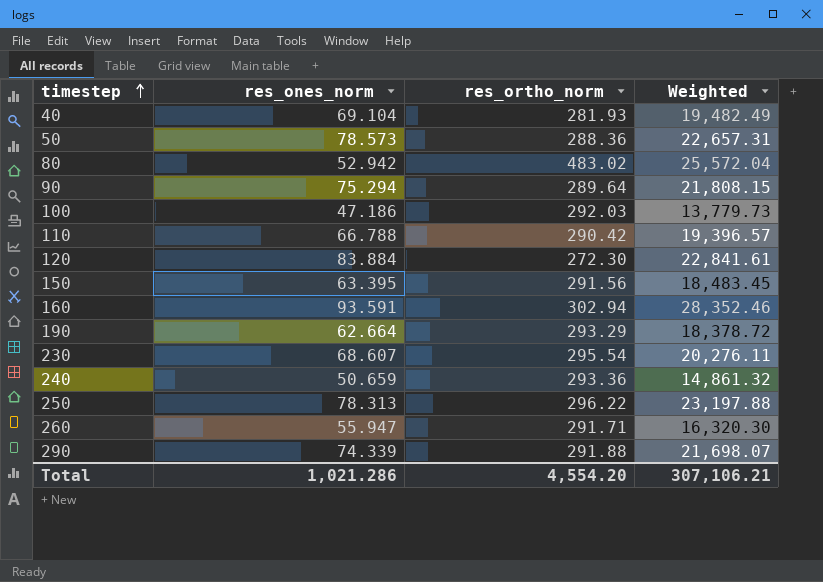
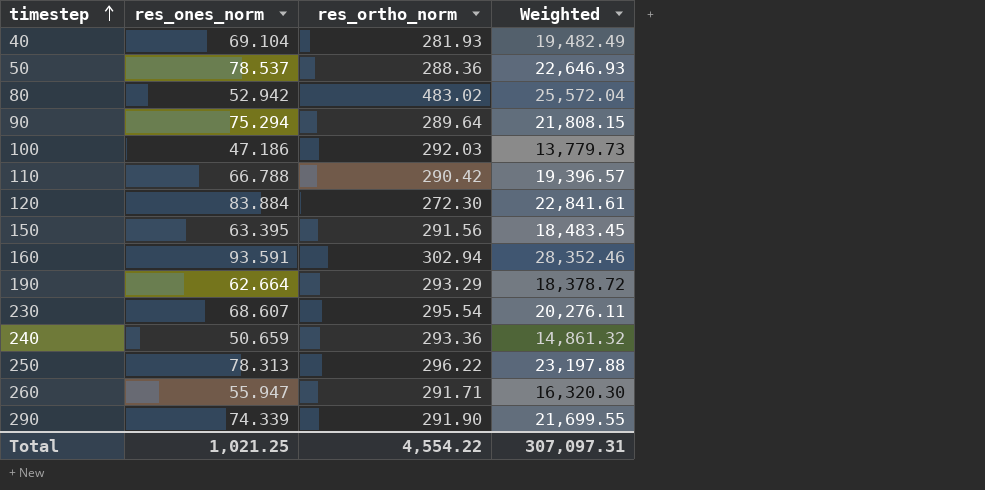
50 | res_ones_norm: 78.573 -> 78.537
50 | Weighted: 22,657.31 -> 22,646.93
290 | res_ortho_norm: 291.88 -> 291.90
290 | Weighted: 21,698.07 -> 21,699.55
Total | res_ones_norm: 1,021.286 -> 1,021.25
Total | res_ortho_norm: 4,554.20 -> 4,554.22
Total | Weighted: 307,106.21 -> 307,097.31

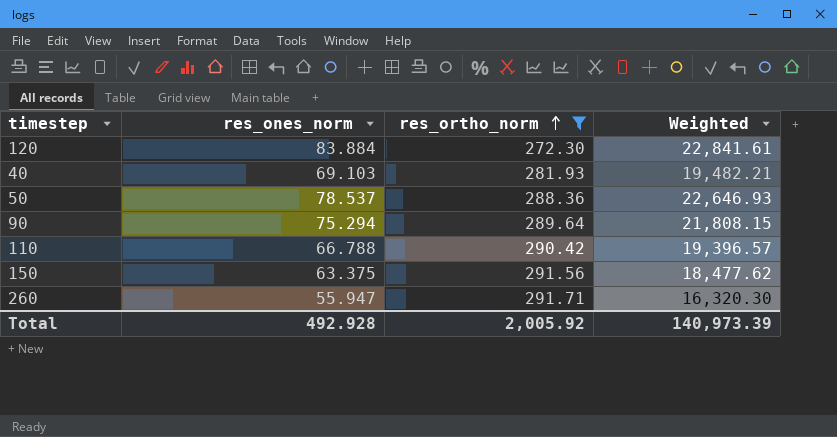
filter: none -> res_ortho_norm <= 291.71
row order: timestep ascending -> res_ortho_norm ascending
40 | res_ones_norm: 69.104 -> 69.103
40 | Weighted: 19,482.49 -> 19,482.21
150 | res_ones_norm: 63.395 -> 63.375
150 | Weighted: 18,483.45 -> 18,477.62
Total | res_ones_norm: 1,021.25 -> 492.928
Total | res_ortho_norm: 4,554.22 -> 2,005.92
Total | Weighted: 307,097.31 -> 140,973.39

